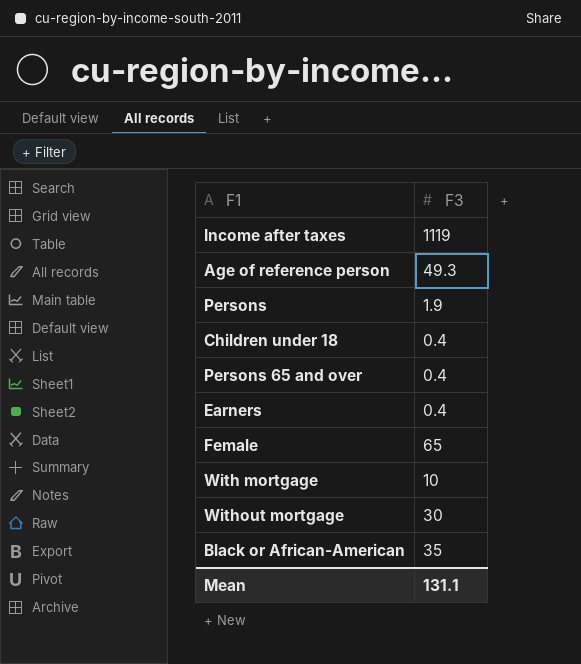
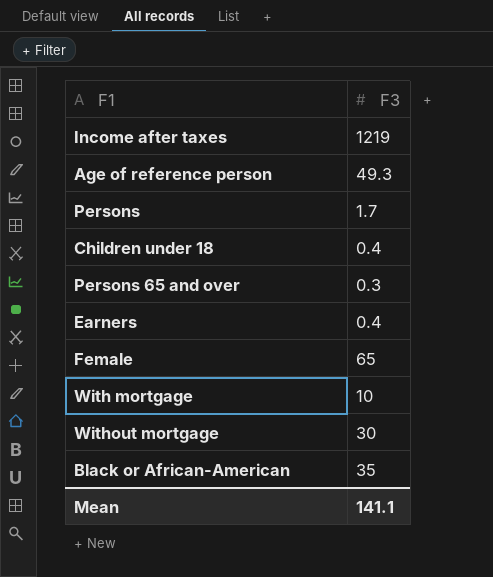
Income after taxes | F3: 1119 -> 1219
Persons | F3: 1.9 -> 1.7
Persons 65 and over | F3: 0.4 -> 0.3
Mean | F3: 131.1 -> 141.1

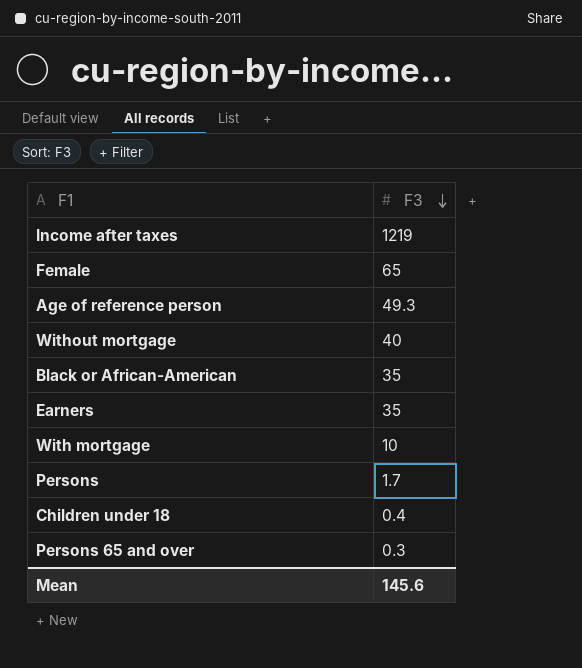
row order: none -> F3 descending
Without mortgage | F3: 30 -> 40
Earners | F3: 0.4 -> 35
Mean | F3: 141.1 -> 145.6

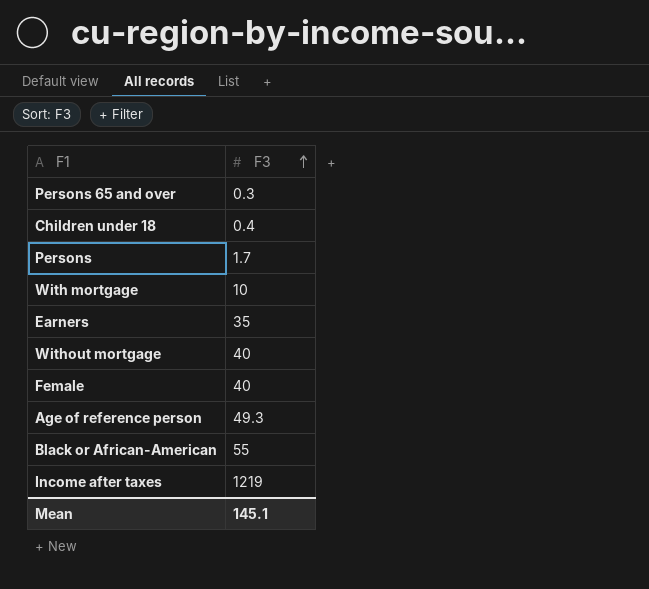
row order: F3 descending -> F3 ascending
Female | F3: 65 -> 40
Black or African-American | F3: 35 -> 55
Mean | F3: 145.6 -> 145.1

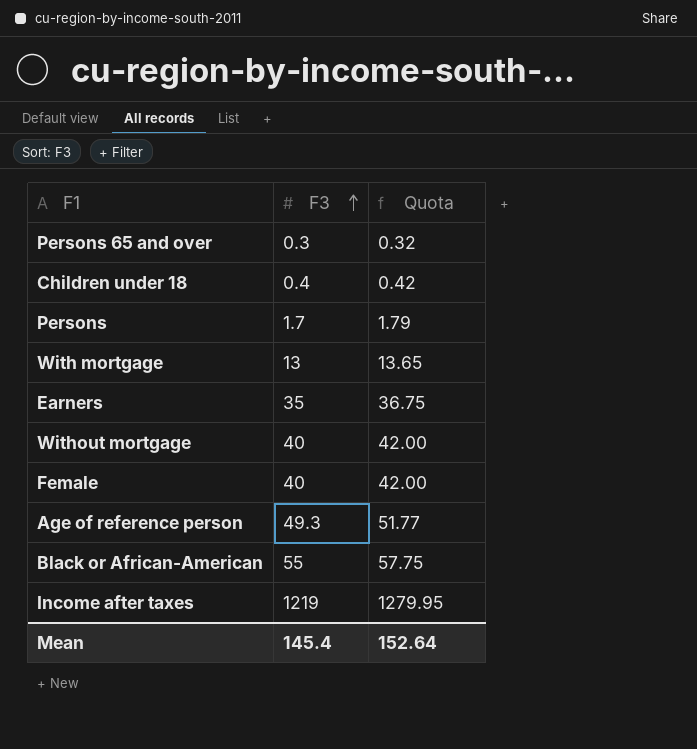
column Quota | formula: none -> [F3] * 1.05
With mortgage | F3: 10 -> 13
Mean | F3: 145.1 -> 145.4

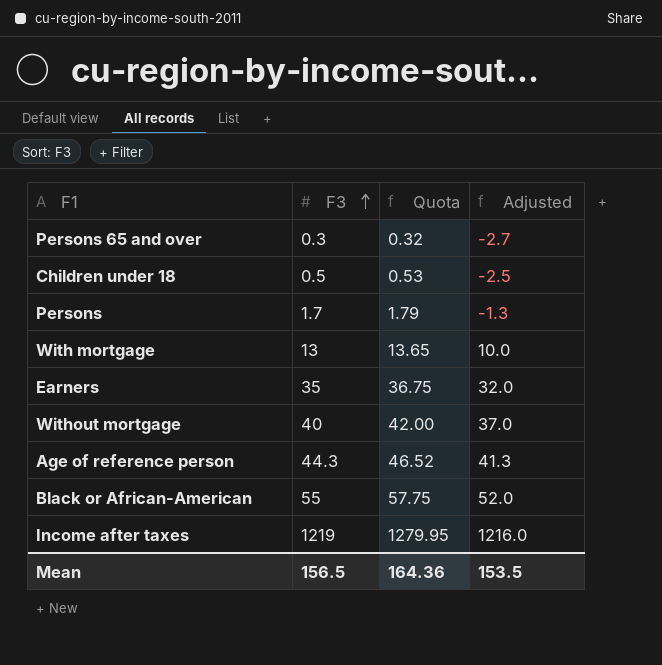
column Adjusted | formula: none -> [F3] - 3
row Female: 40 | 42.00 -> none
Children under 18 | F3: 0.4 -> 0.5
Children under 18 | Quota: 0.42 -> 0.53
Age of reference person | F3: 49.3 -> 44.3
Age of reference person | Quota: 51.77 -> 46.52
Mean | F3: 145.4 -> 156.5
Mean | Quota: 152.64 -> 164.36

